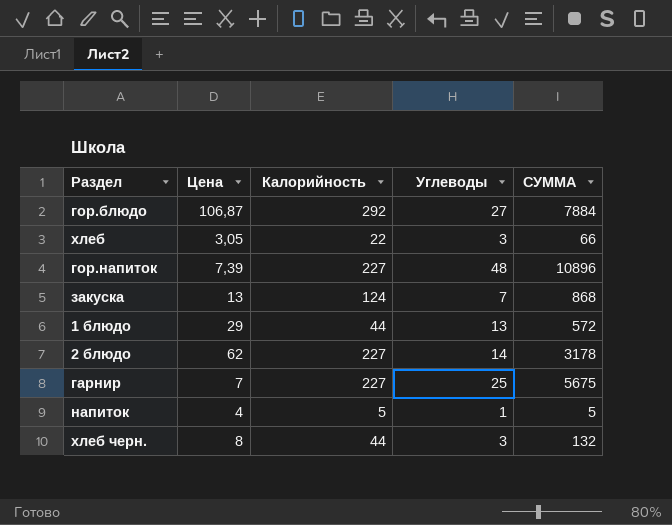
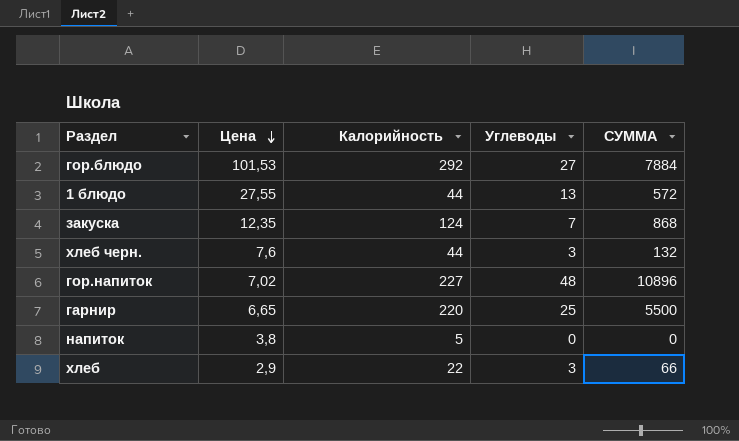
row order: none -> Цена descending
row 2 блюдо: 62 | 227 | 14 | 3178 -> none
гор.блюдо | Цена: 106,87 -> 101,53
1 блюдо | Цена: 29 -> 27,55
закуска | Цена: 13 -> 12,35
хлеб черн. | Цена: 8 -> 7,6
гор.напиток | Цена: 7,39 -> 7,02
гарнир | Цена: 7 -> 6,65
гарнир | Калорийность: 227 -> 220
гарнир | СУММА: 5675 -> 5500
напиток | Цена: 4 -> 3,8
напиток | Углеводы: 1 -> 0
напиток | СУММА: 5 -> 0
хлеб | Цена: 3,05 -> 2,9

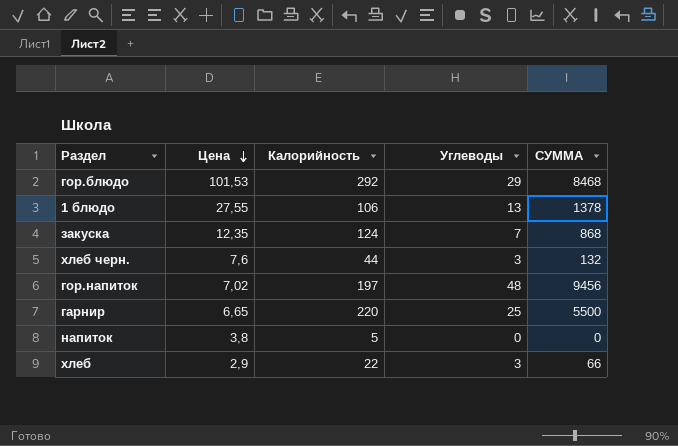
гор.блюдо | Углеводы: 27 -> 29
гор.блюдо | СУММА: 7884 -> 8468
1 блюдо | Калорийность: 44 -> 106
1 блюдо | СУММА: 572 -> 1378
гор.напиток | Калорийность: 227 -> 197
гор.напиток | СУММА: 10896 -> 9456

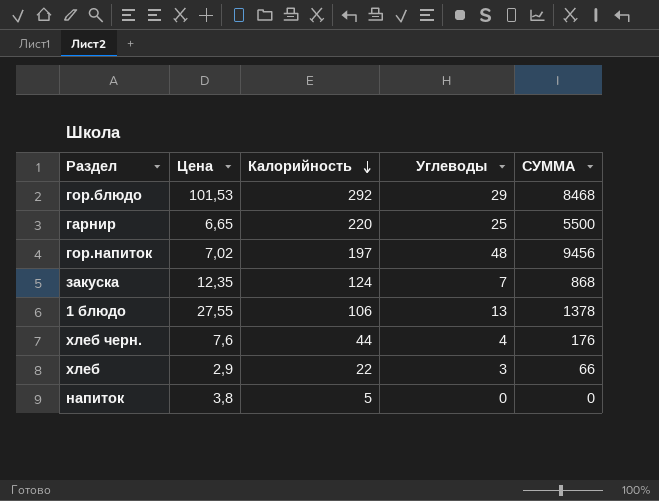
row order: Цена descending -> Калорийность descending
хлеб черн. | Углеводы: 3 -> 4
хлеб черн. | СУММА: 132 -> 176

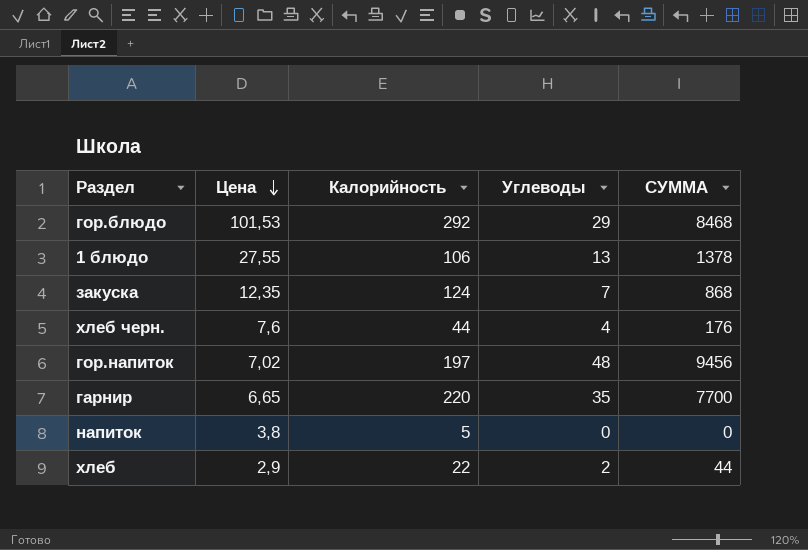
row order: Калорийность descending -> Цена descending
гарнир | Углеводы: 25 -> 35
гарнир | СУММА: 5500 -> 7700
хлеб | Углеводы: 3 -> 2
хлеб | СУММА: 66 -> 44

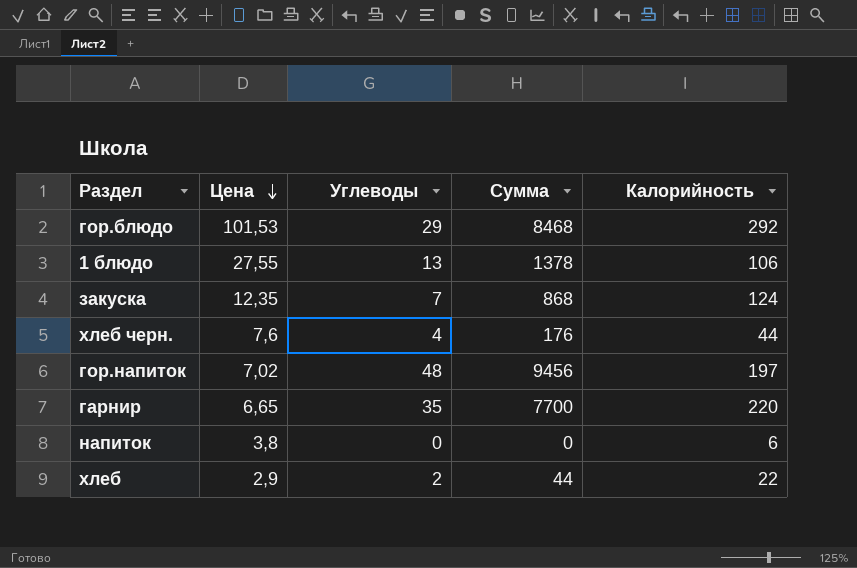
column name: СУММА -> Сумма
column Калорийность | position: 3 -> 5
напиток | Калорийность: 5 -> 6

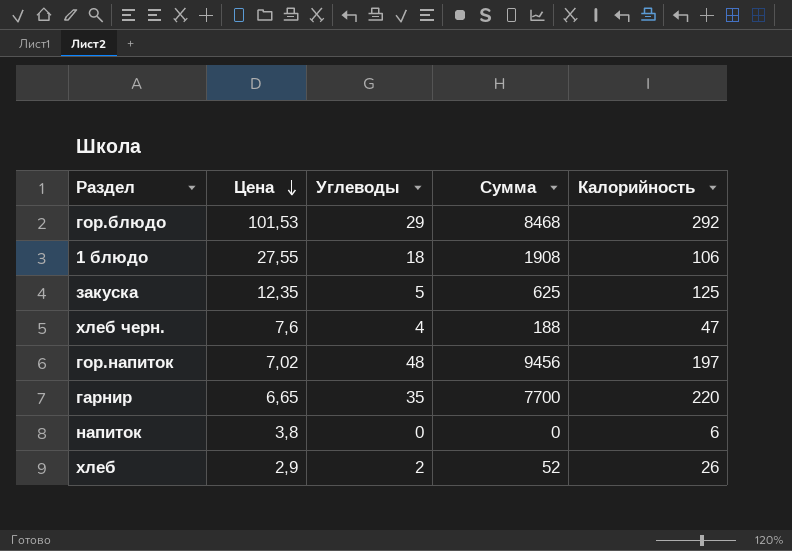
1 блюдо | Углеводы: 13 -> 18
1 блюдо | Сумма: 1378 -> 1908
закуска | Углеводы: 7 -> 5
закуска | Сумма: 868 -> 625
закуска | Калорийность: 124 -> 125
хлеб черн. | Сумма: 176 -> 188
хлеб черн. | Калорийность: 44 -> 47
хлеб | Сумма: 44 -> 52
хлеб | Калорийность: 22 -> 26

